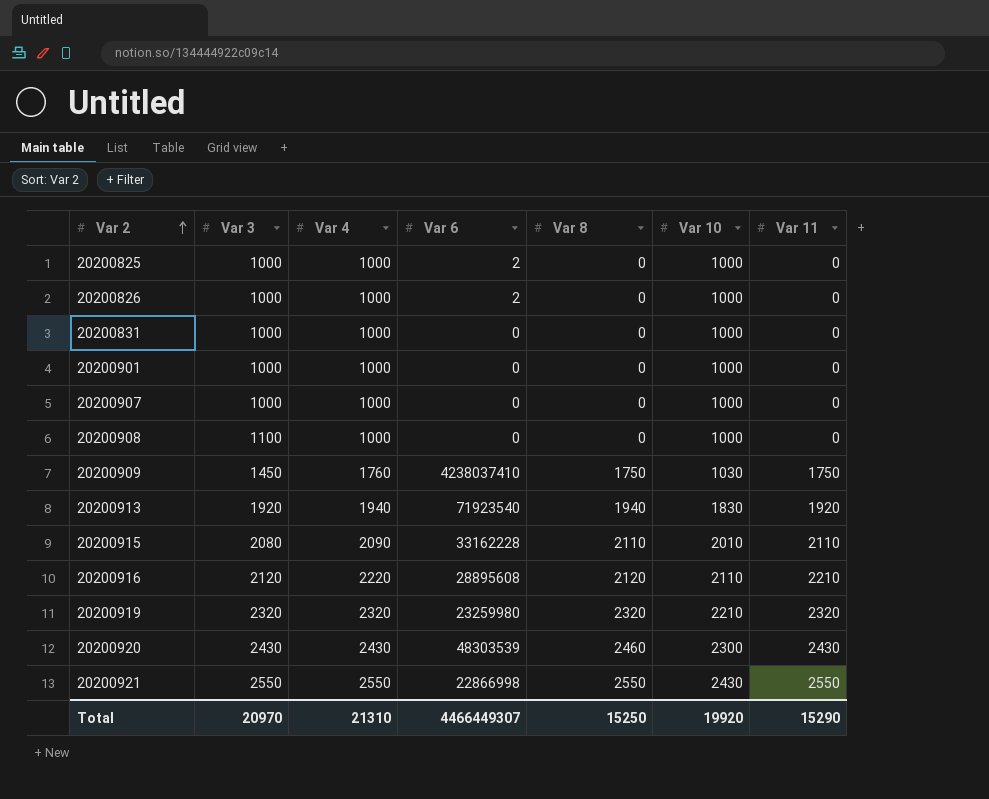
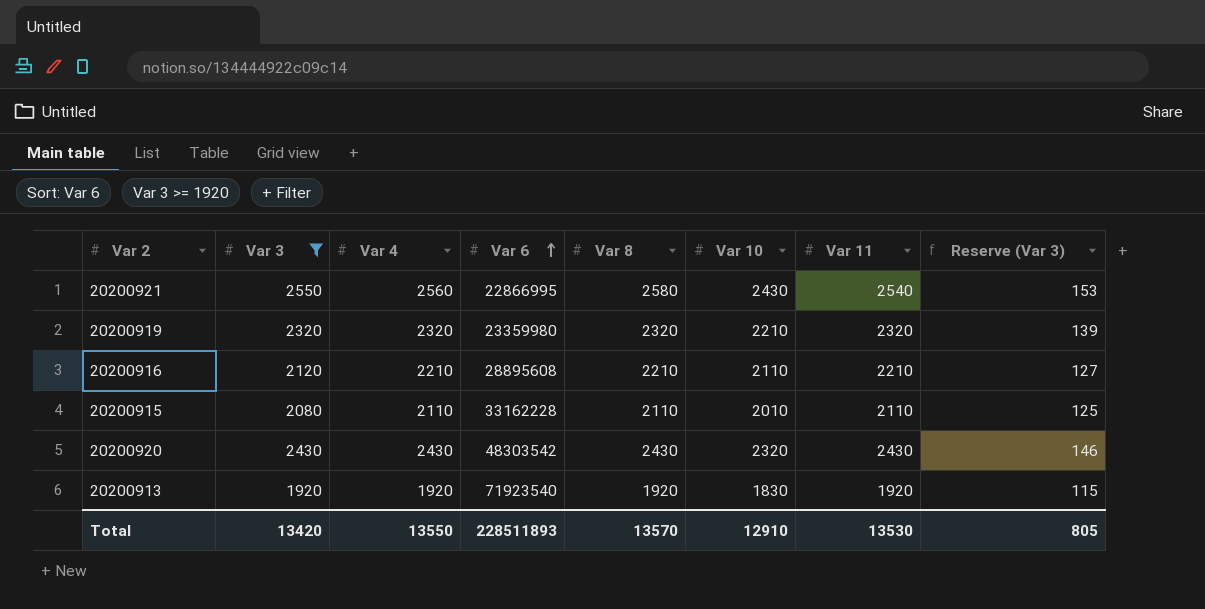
filter: none -> Var 3 >= 1920
row order: Var 2 ascending -> Var 6 ascending
column Reserve (Var 3) | formula: none -> [Var 3] * 0.06
20200921 | Var 4: 2550 -> 2560
20200921 | Var 6: 22866998 -> 22866995
20200921 | Var 8: 2550 -> 2580
20200921 | Var 11: 2550 -> 2540
20200919 | Var 6: 23259980 -> 23359980
20200916 | Var 4: 2220 -> 2210
20200916 | Var 8: 2120 -> 2210
20200915 | Var 4: 2090 -> 2110
20200920 | Var 6: 48303539 -> 48303542
20200920 | Var 8: 2460 -> 2430
20200920 | Var 10: 2300 -> 2320
20200913 | Var 4: 1940 -> 1920
20200913 | Var 8: 1940 -> 1920
Total | Var 3: 20970 -> 13420
Total | Var 4: 21310 -> 13550
Total | Var 6: 4466449307 -> 228511893
Total | Var 8: 15250 -> 13570
Total | Var 10: 19920 -> 12910
Total | Var 11: 15290 -> 13530

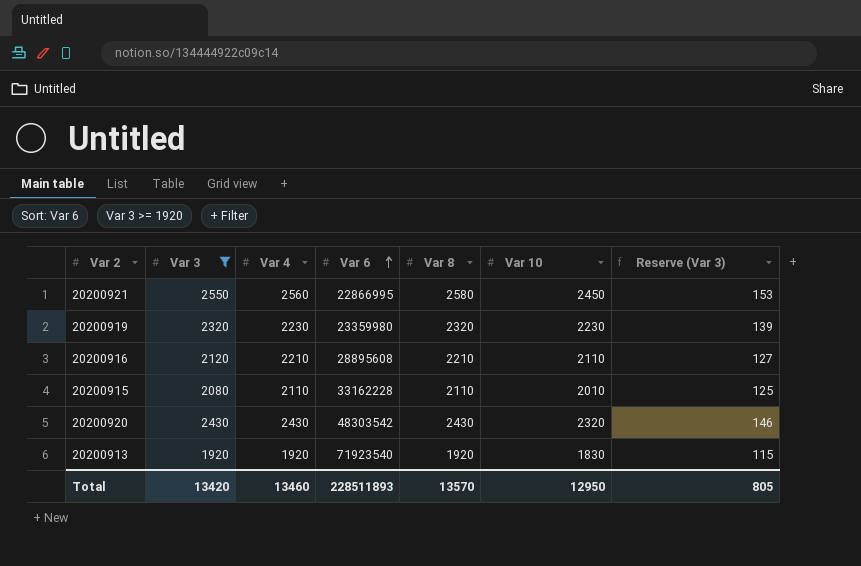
column Var 11 | position: 7 -> none
20200921 | Var 10: 2430 -> 2450
20200919 | Var 4: 2320 -> 2230
20200919 | Var 10: 2210 -> 2230
Total | Var 4: 13550 -> 13460
Total | Var 10: 12910 -> 12950

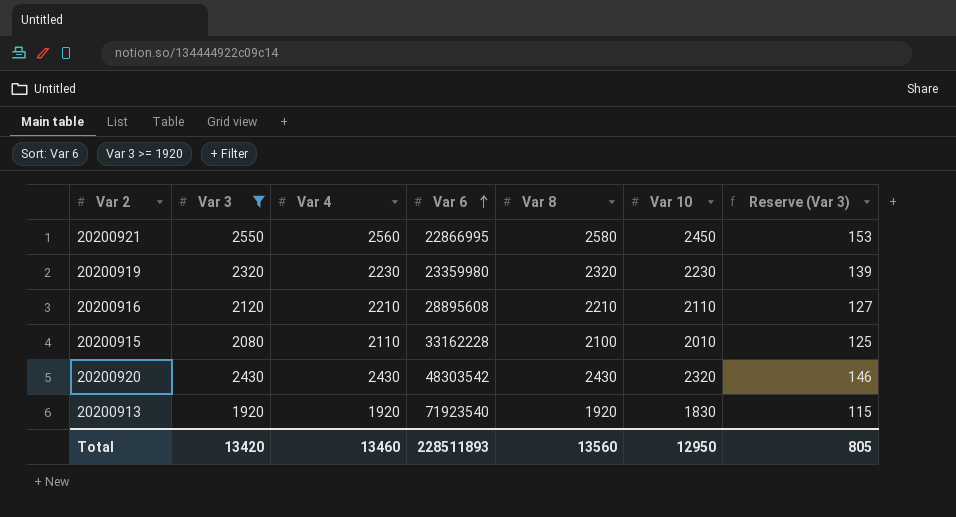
20200915 | Var 8: 2110 -> 2100
Total | Var 8: 13570 -> 13560

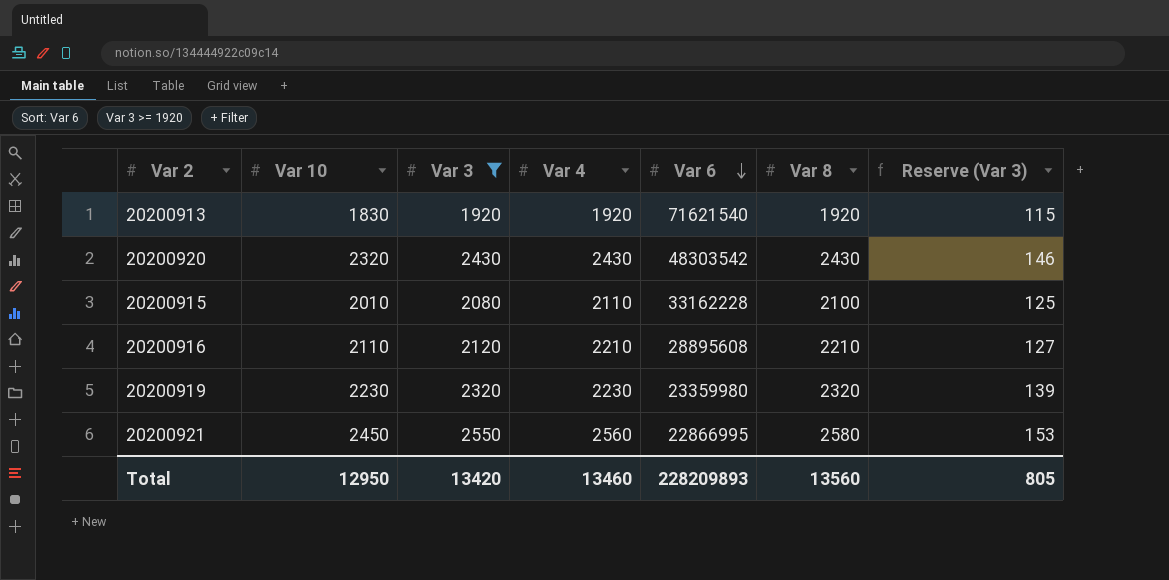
row order: Var 6 ascending -> Var 6 descending
column Var 10 | position: 6 -> 2
20200913 | Var 6: 71923540 -> 71621540
Total | Var 6: 228511893 -> 228209893

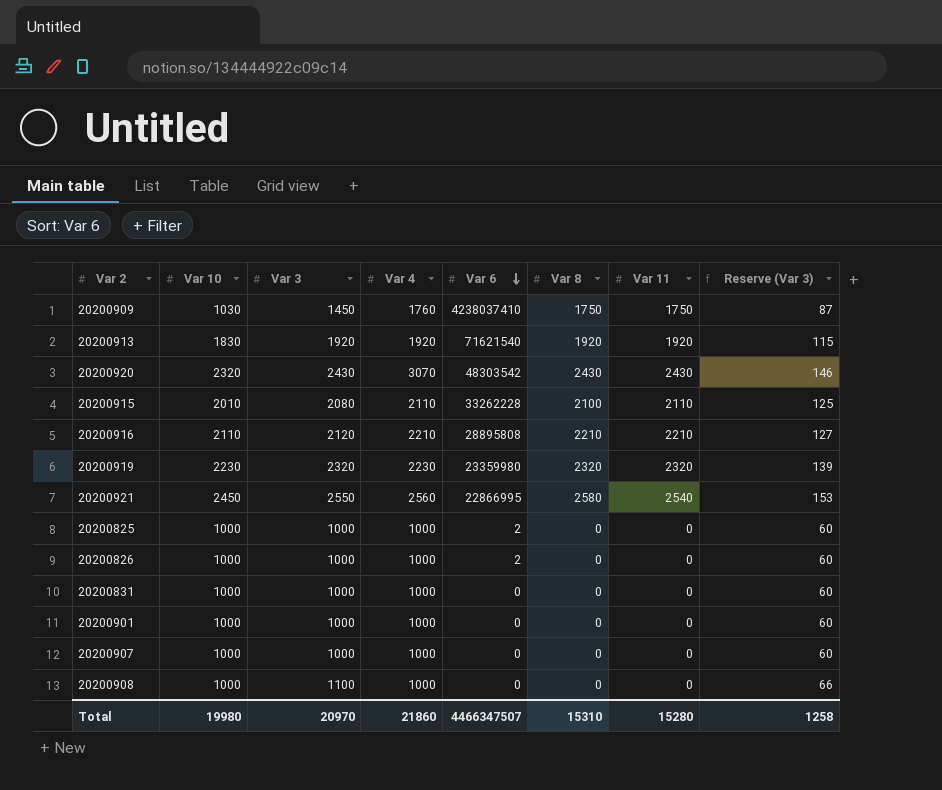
filter: Var 3 >= 1920 -> none
column Var 11 | position: none -> 7
20200920 | Var 4: 2430 -> 3070
20200915 | Var 6: 33162228 -> 33262228
20200916 | Var 6: 28895608 -> 28895808
Total | Var 10: 12950 -> 19980
Total | Var 3: 13420 -> 20970
Total | Var 4: 13460 -> 21860
Total | Var 6: 228209893 -> 4466347507
Total | Var 8: 13560 -> 15310
Total | Reserve (Var 3): 805 -> 1258

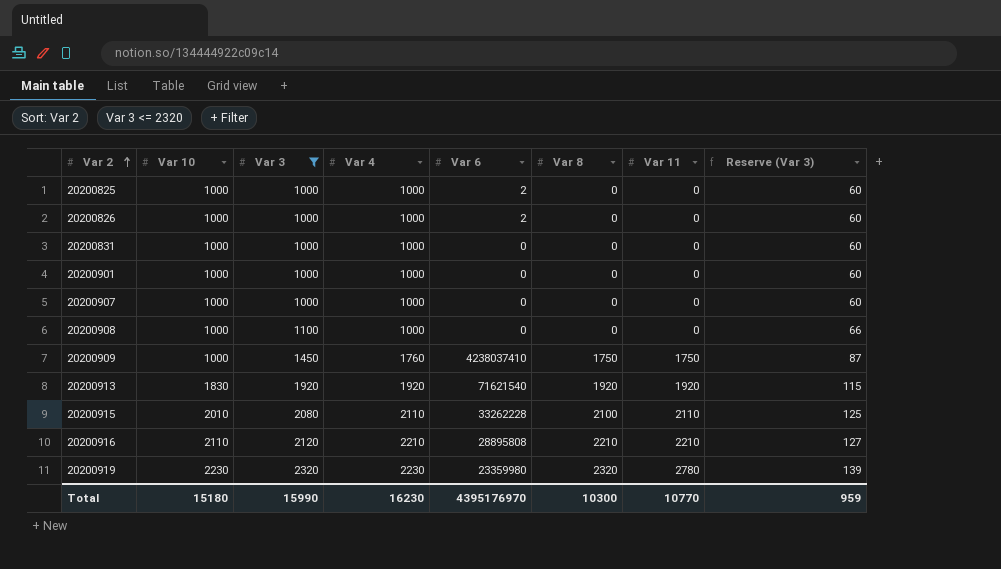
filter: none -> Var 3 <= 2320
row order: Var 6 descending -> Var 2 ascending
20200909 | Var 10: 1030 -> 1000
20200919 | Var 11: 2320 -> 2780
Total | Var 10: 19980 -> 15180
Total | Var 3: 20970 -> 15990
Total | Var 4: 21860 -> 16230
Total | Var 6: 4466347507 -> 4395176970
Total | Var 8: 15310 -> 10300
Total | Var 11: 15280 -> 10770
Total | Reserve (Var 3): 1258 -> 959

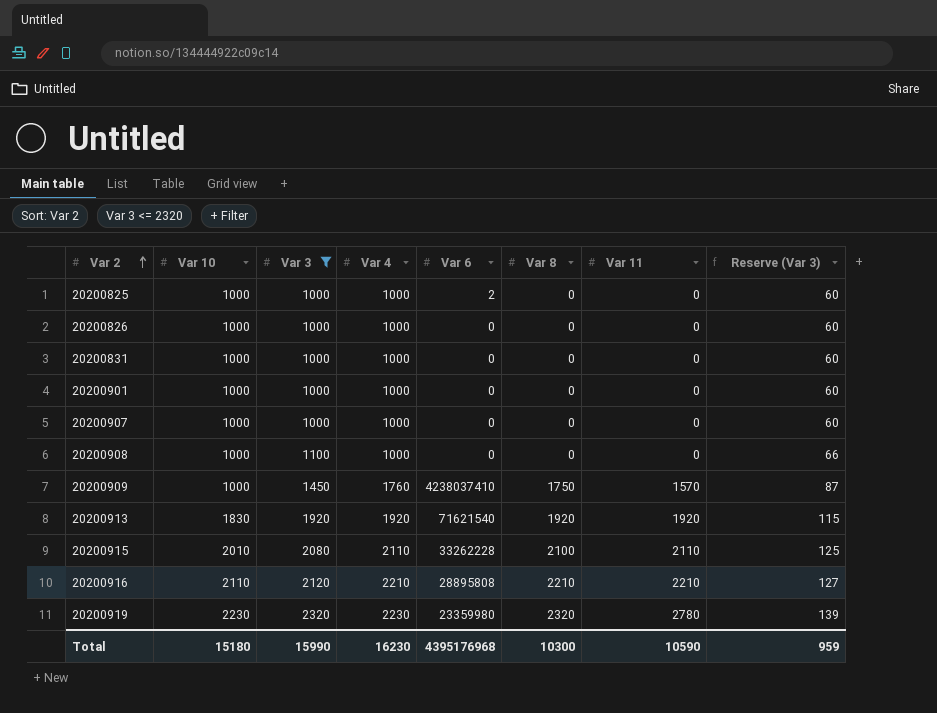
20200826 | Var 6: 2 -> 0
20200909 | Var 11: 1750 -> 1570
Total | Var 6: 4395176970 -> 4395176968
Total | Var 11: 10770 -> 10590

